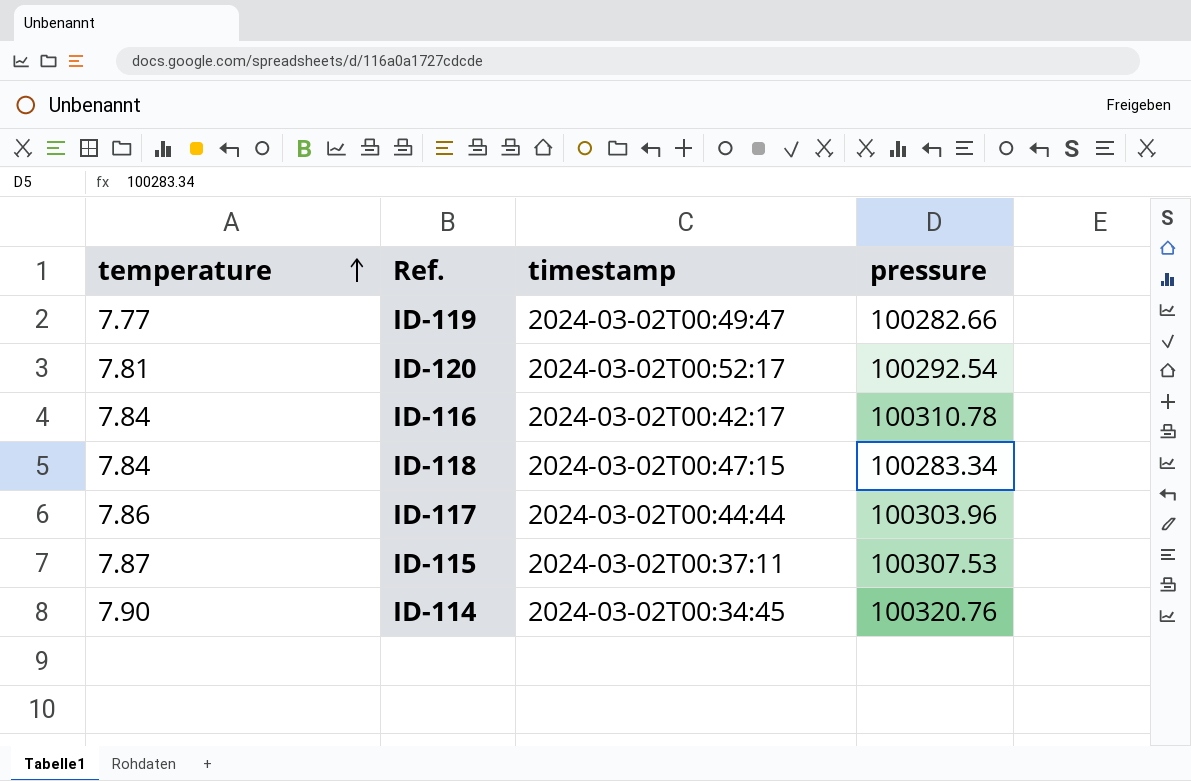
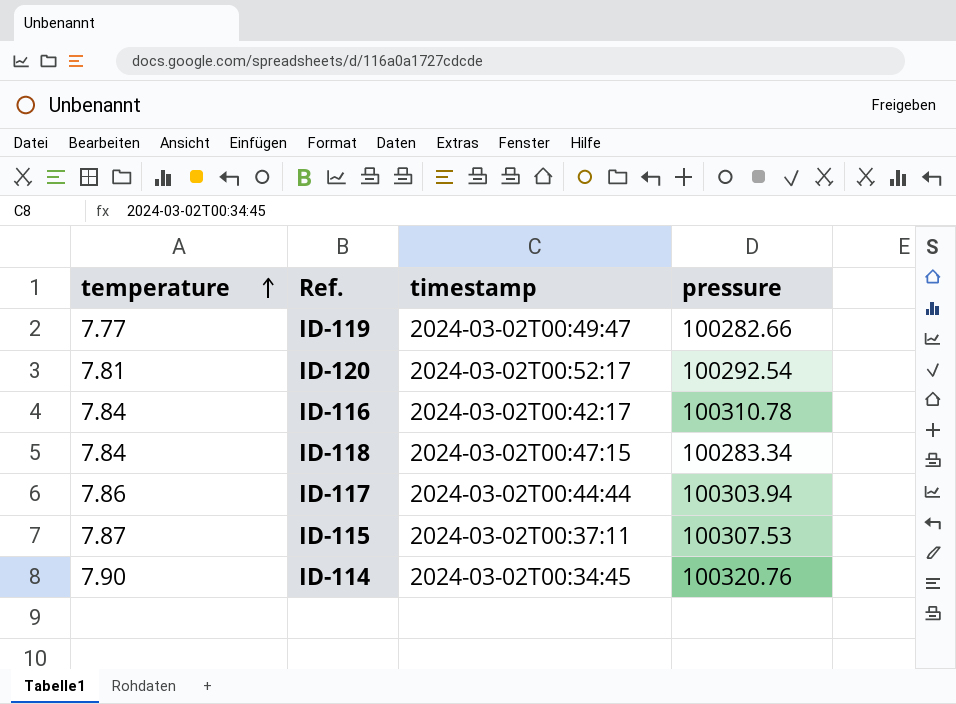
ID-117 | pressure: 100303.96 -> 100303.94

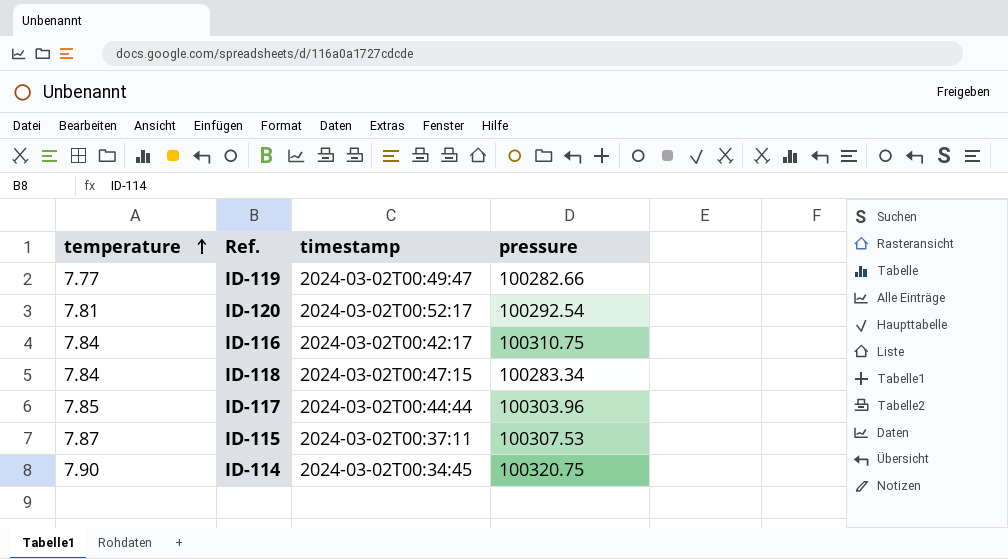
ID-116 | pressure: 100310.78 -> 100310.75
ID-117 | temperature: 7.86 -> 7.85
ID-117 | pressure: 100303.94 -> 100303.96
ID-114 | pressure: 100320.76 -> 100320.75

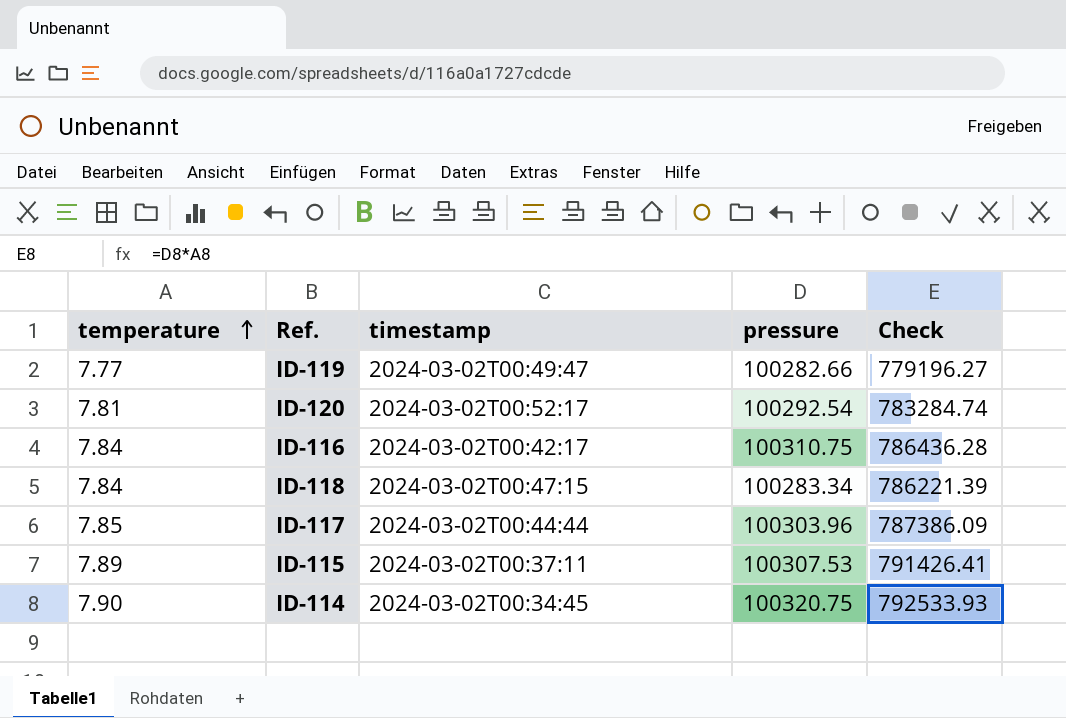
column Check | formula: none -> [temperature] * [pressure]
ID-115 | temperature: 7.87 -> 7.89

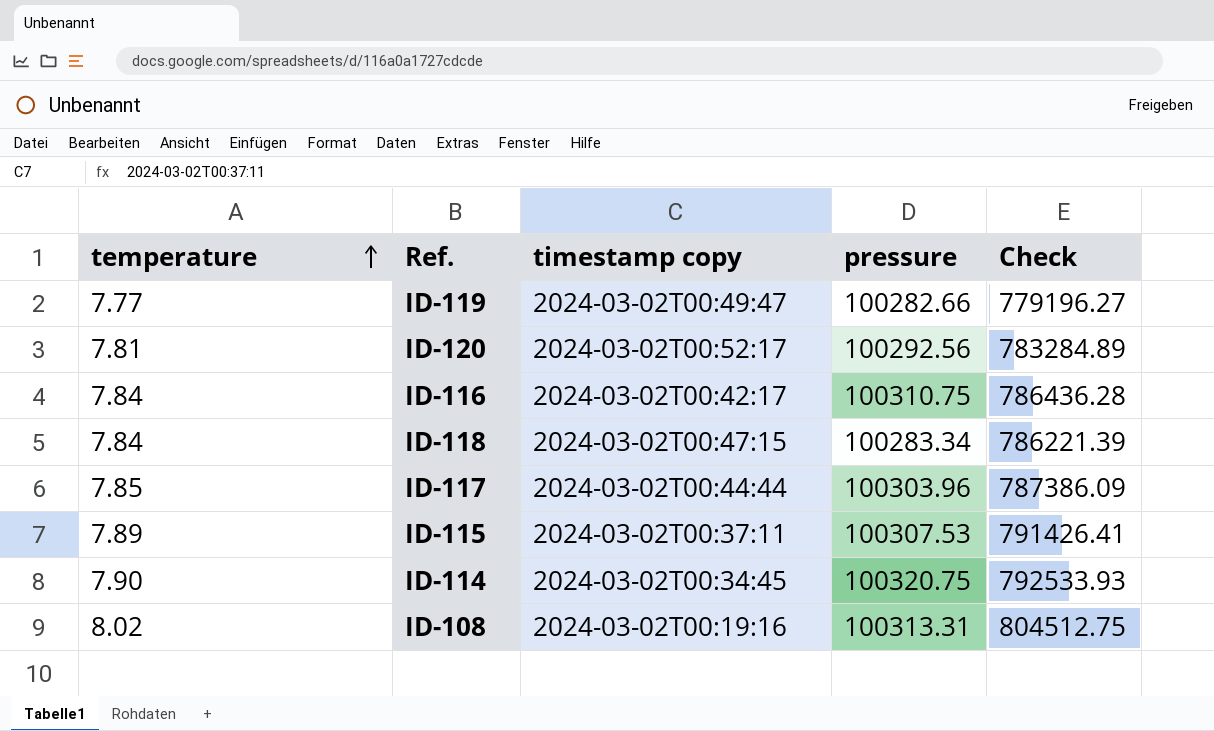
column name: timestamp -> timestamp copy
ID-120 | pressure: 100292.54 -> 100292.56
ID-120 | Check: 783284.74 -> 783284.89
row ID-108: none -> 8.02 | 2024-03-02T00:19:16 | 100313.31 | 804512.75

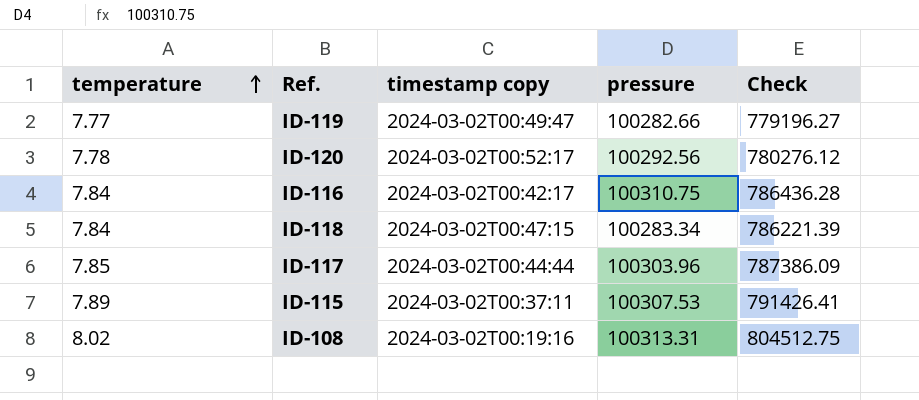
row ID-114: 7.90 | 2024-03-02T00:34:45 | 100320.75 | 792533.93 -> none
ID-120 | temperature: 7.81 -> 7.78
ID-120 | Check: 783284.89 -> 780276.12

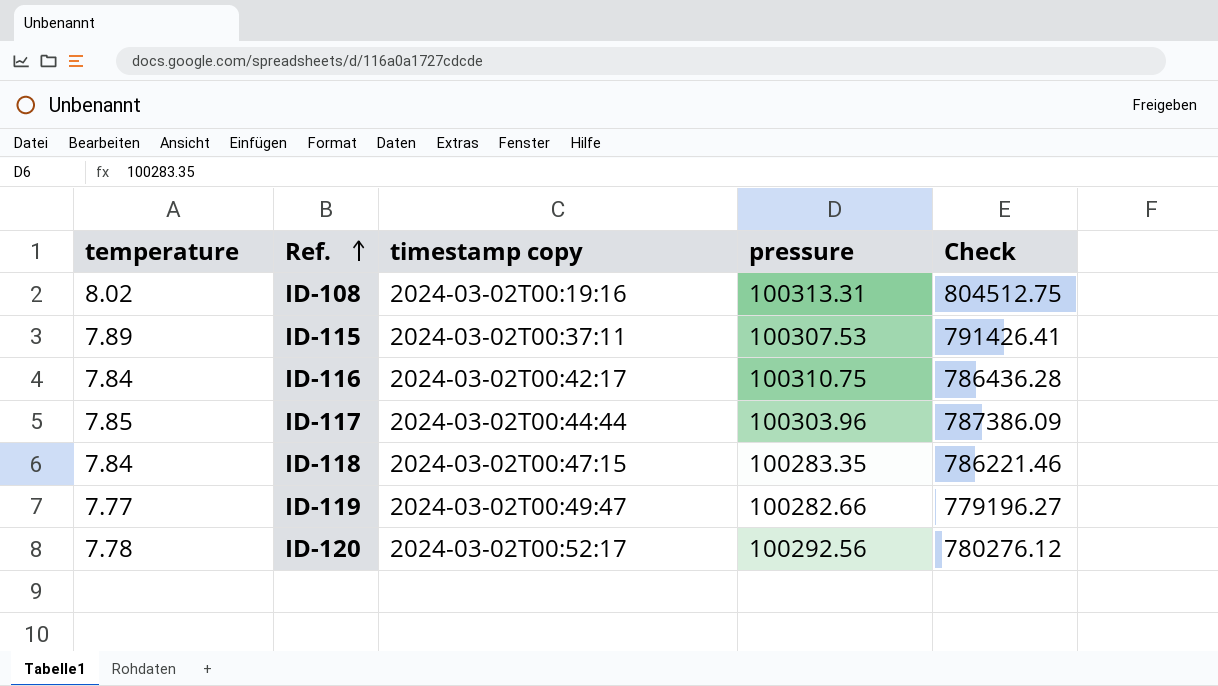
row order: temperature ascending -> Ref. ascending
ID-118 | pressure: 100283.34 -> 100283.35
ID-118 | Check: 786221.39 -> 786221.46

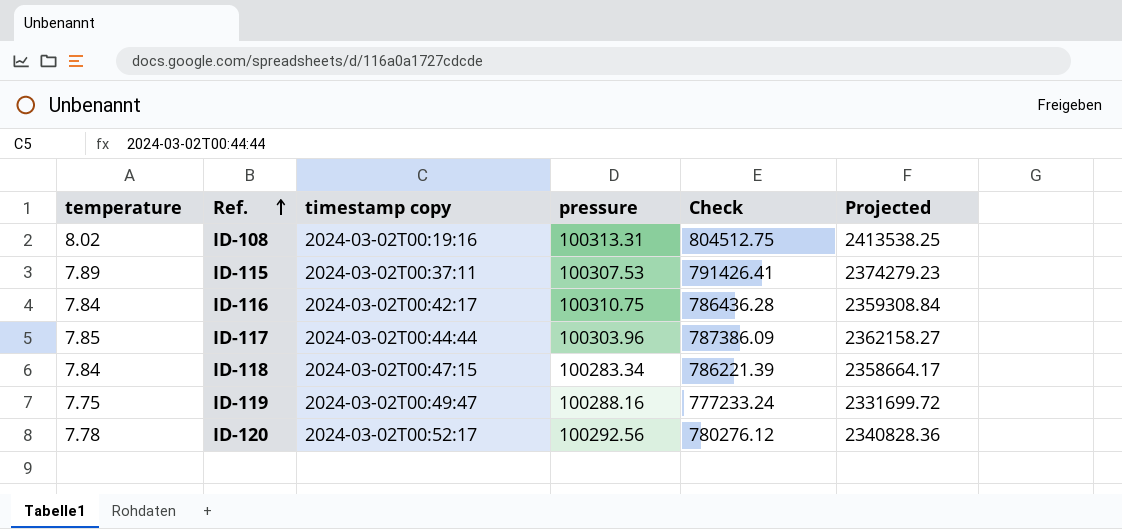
column Projected | formula: none -> [Check] * 3
ID-118 | pressure: 100283.35 -> 100283.34
ID-118 | Check: 786221.46 -> 786221.39
ID-119 | temperature: 7.77 -> 7.75
ID-119 | pressure: 100282.66 -> 100288.16
ID-119 | Check: 779196.27 -> 777233.24

